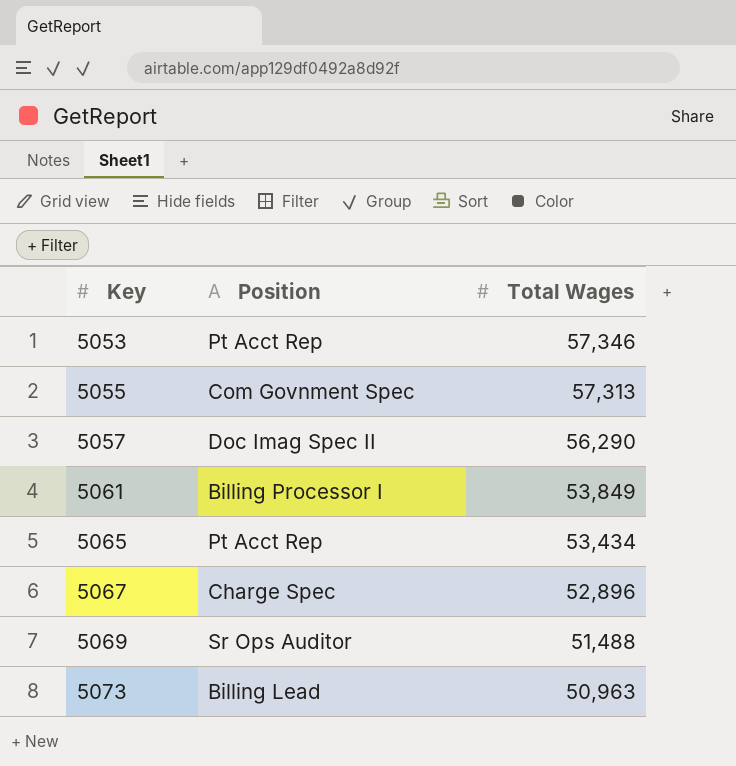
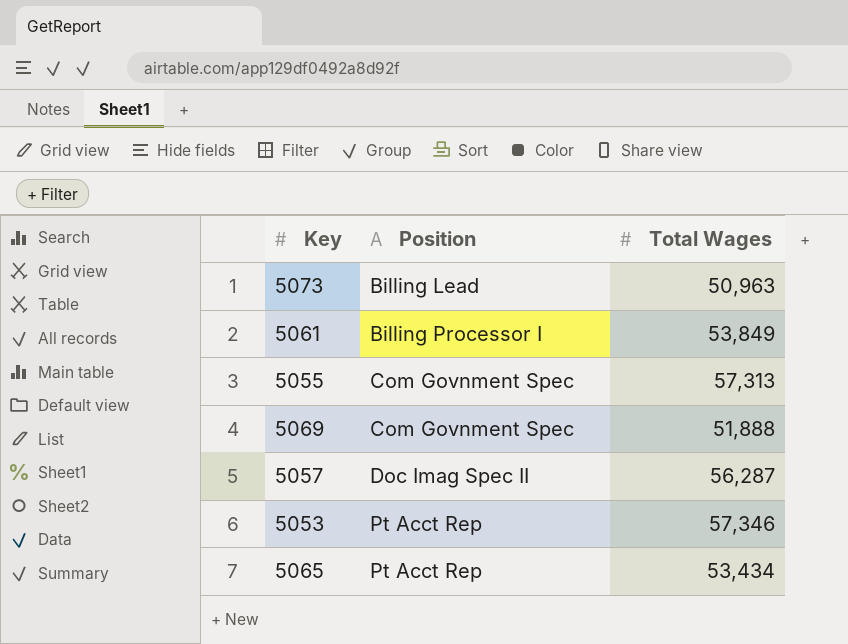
row order: Key ascending -> Position ascending
row 5067: Charge Spec | 52,896 -> none
5069 | Position: Sr Ops Auditor -> Com Govnment Spec
5069 | Total Wages: 51,488 -> 51,888
5057 | Total Wages: 56,290 -> 56,287

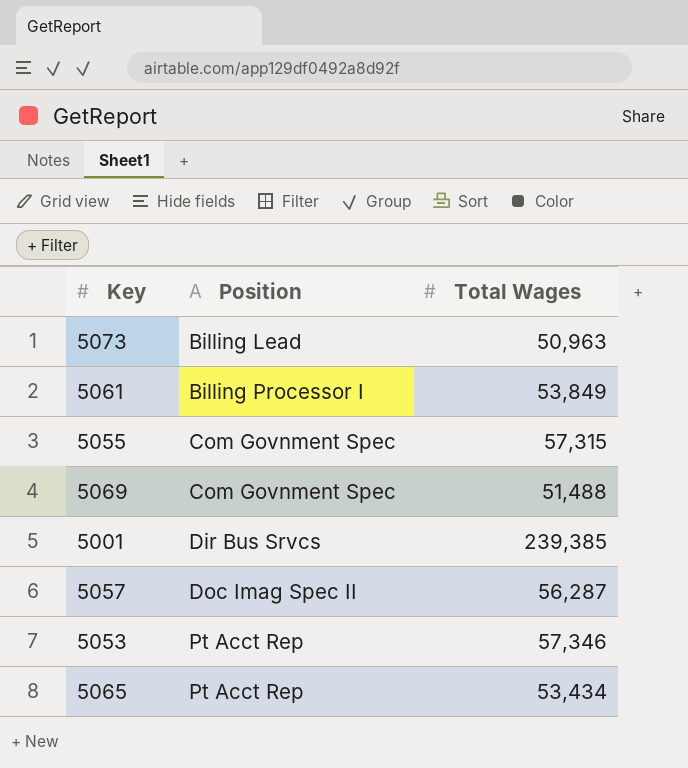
5055 | Total Wages: 57,313 -> 57,315
5069 | Total Wages: 51,888 -> 51,488
row 5001: none -> Dir Bus Srvcs | 239,385

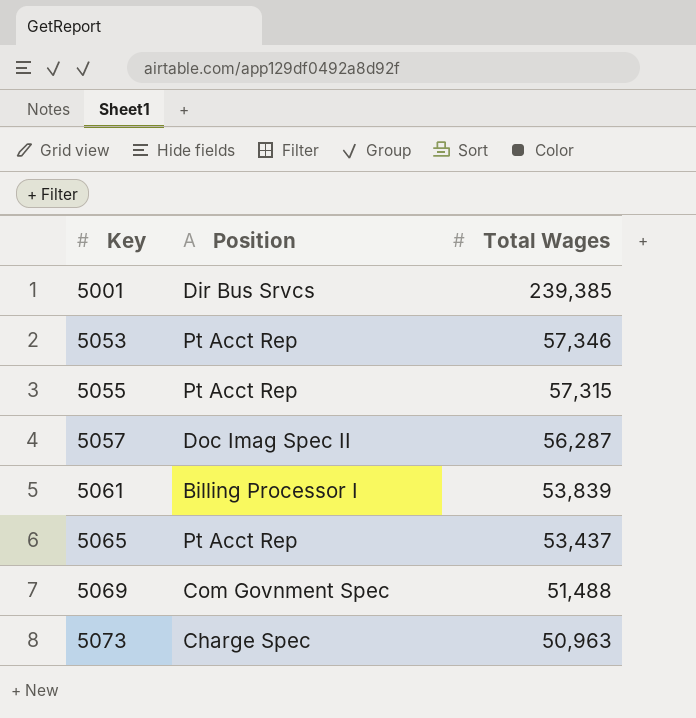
row order: Position ascending -> Key ascending
5055 | Position: Com Govnment Spec -> Pt Acct Rep
5061 | Total Wages: 53,849 -> 53,839
5065 | Total Wages: 53,434 -> 53,437
5073 | Position: Billing Lead -> Charge Spec

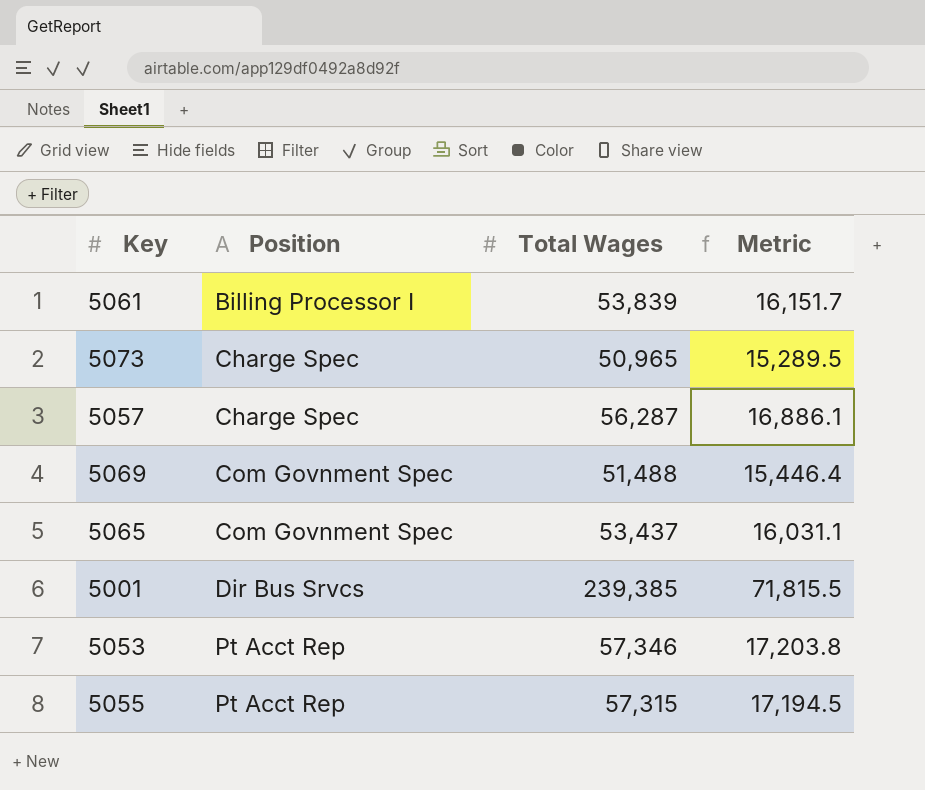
row order: Key ascending -> Position ascending
column Metric | formula: none -> [Total Wages] * 0.3
5073 | Total Wages: 50,963 -> 50,965
5057 | Position: Doc Imag Spec II -> Charge Spec
5065 | Position: Pt Acct Rep -> Com Govnment Spec

